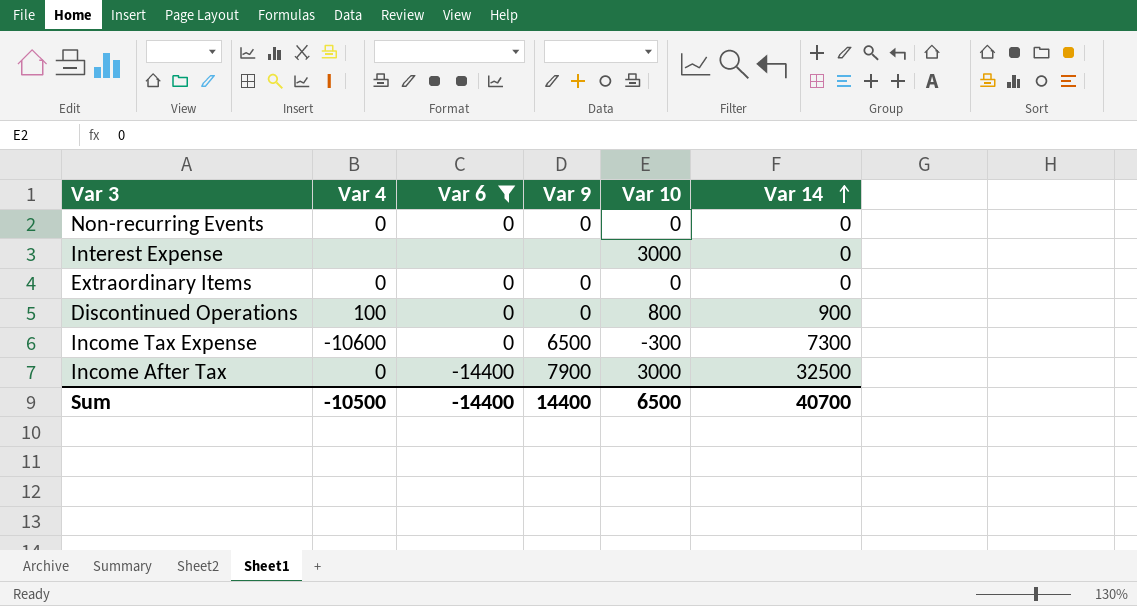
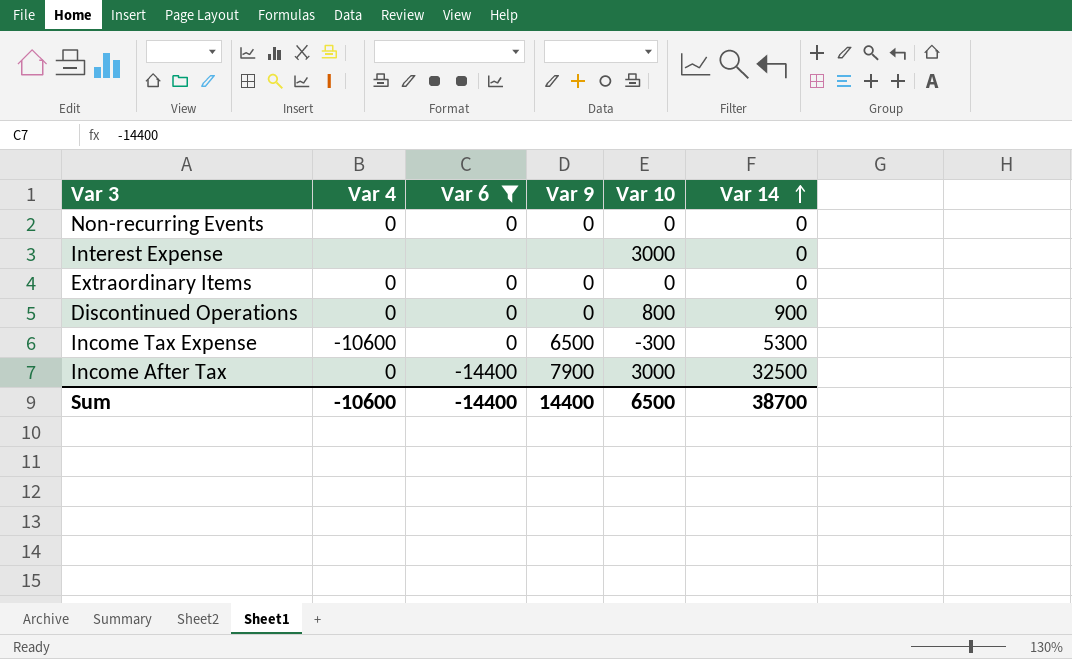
Discontinued Operations | Var 4: 100 -> 0
Income Tax Expense | Var 14: 7300 -> 5300
Sum | Var 4: -10500 -> -10600
Sum | Var 14: 40700 -> 38700

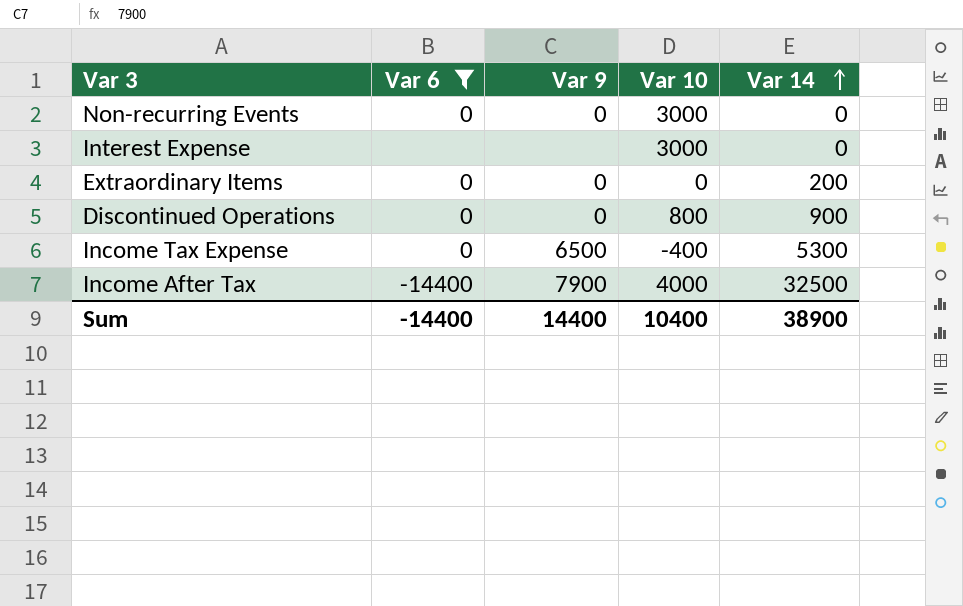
column Var 4 | position: 2 -> none
Non-recurring Events | Var 10: 0 -> 3000
Extraordinary Items | Var 14: 0 -> 200
Income Tax Expense | Var 10: -300 -> -400
Income After Tax | Var 10: 3000 -> 4000
Sum | Var 10: 6500 -> 10400
Sum | Var 14: 38700 -> 38900

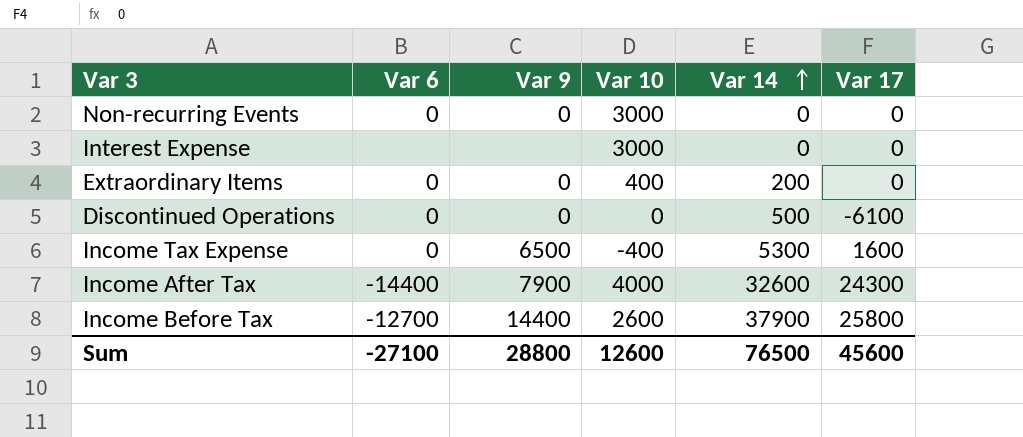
filter: Var 6 != -12700 -> none
column Var 17 | position: none -> 6
Extraordinary Items | Var 10: 0 -> 400
Discontinued Operations | Var 10: 800 -> 0
Discontinued Operations | Var 14: 900 -> 500
Income After Tax | Var 14: 32500 -> 32600
Sum | Var 6: -14400 -> -27100
Sum | Var 9: 14400 -> 28800
Sum | Var 10: 10400 -> 12600
Sum | Var 14: 38900 -> 76500

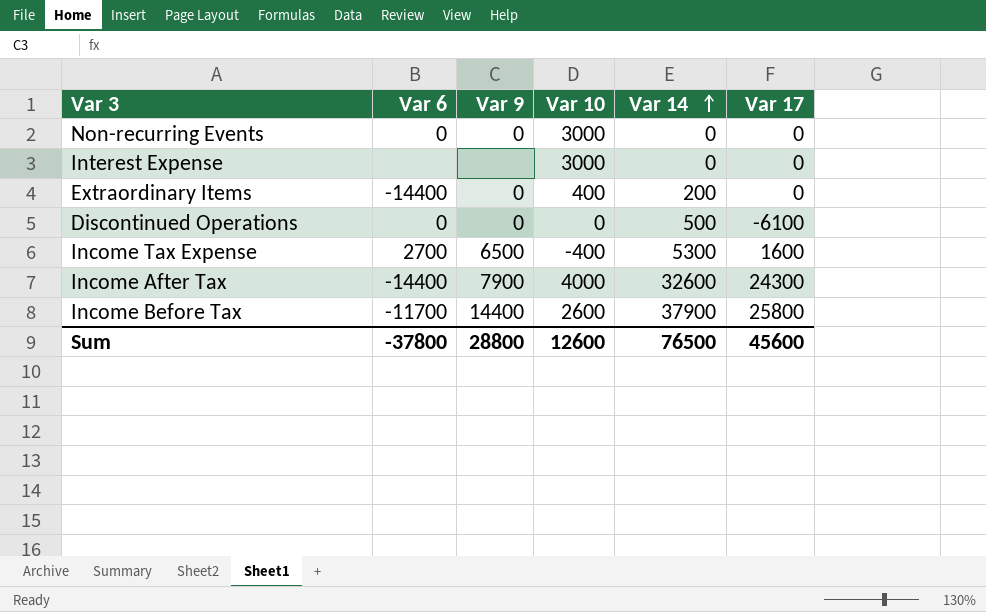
Extraordinary Items | Var 6: 0 -> -14400
Income Tax Expense | Var 6: 0 -> 2700
Income Before Tax | Var 6: -12700 -> -11700
Sum | Var 6: -27100 -> -37800

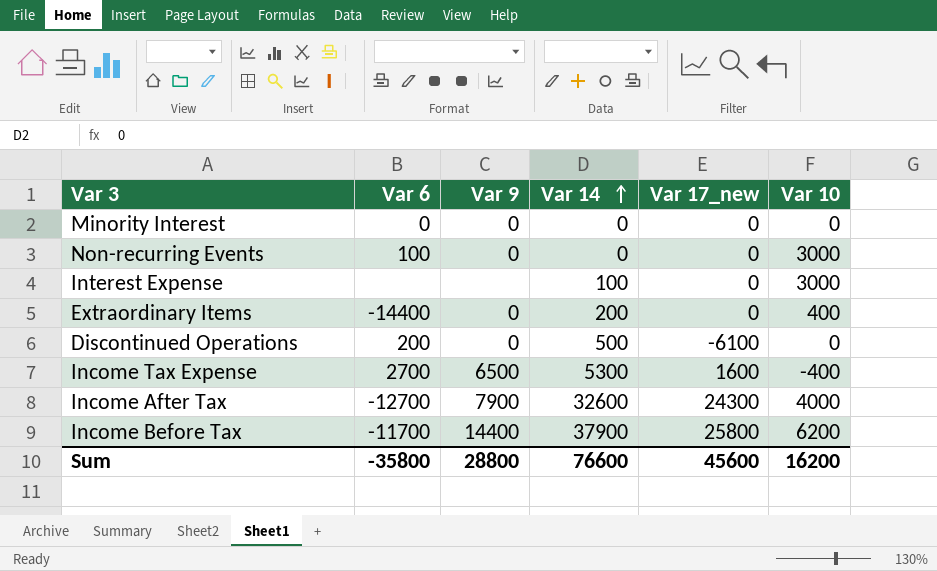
column name: Var 17 -> Var 17_new
column Var 10 | position: 4 -> 6
row Minority Interest: none -> 0 | 0 | 0 | 0 | 0
Non-recurring Events | Var 6: 0 -> 100
Interest Expense | Var 14: 0 -> 100
Discontinued Operations | Var 6: 0 -> 200
Income After Tax | Var 6: -14400 -> -12700
Income Before Tax | Var 10: 2600 -> 6200
Sum | Var 6: -37800 -> -35800
Sum | Var 14: 76500 -> 76600
Sum | Var 10: 12600 -> 16200

